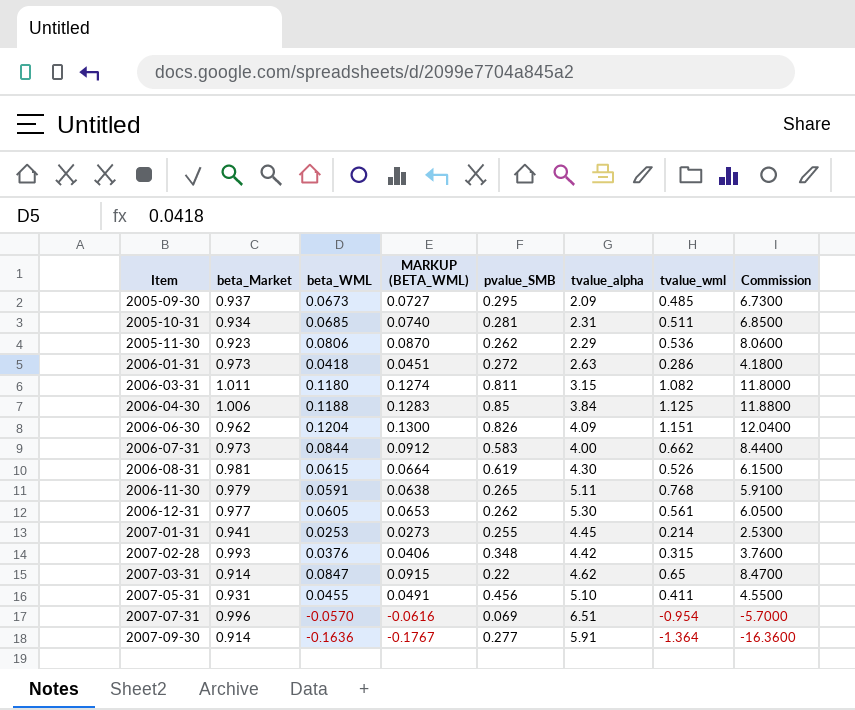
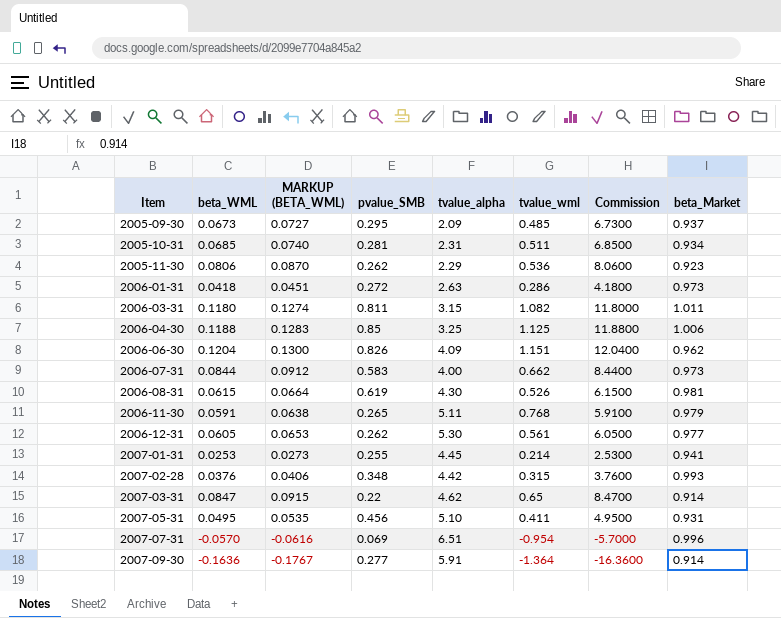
column beta_Market | position: 2 -> 8
2006-04-30 | tvalue_alpha: 3.84 -> 3.25
2007-05-31 | beta_WML: 0.0455 -> 0.0495
2007-05-31 | MARKUP (BETA_WML): 0.0491 -> 0.0535
2007-05-31 | Commission: 4.5500 -> 4.9500

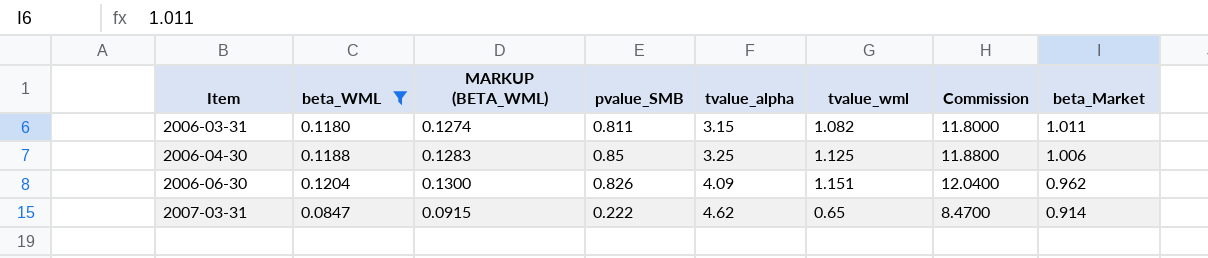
filter: none -> beta_WML >= 0.0847
2007-03-31 | pvalue_SMB: 0.22 -> 0.222

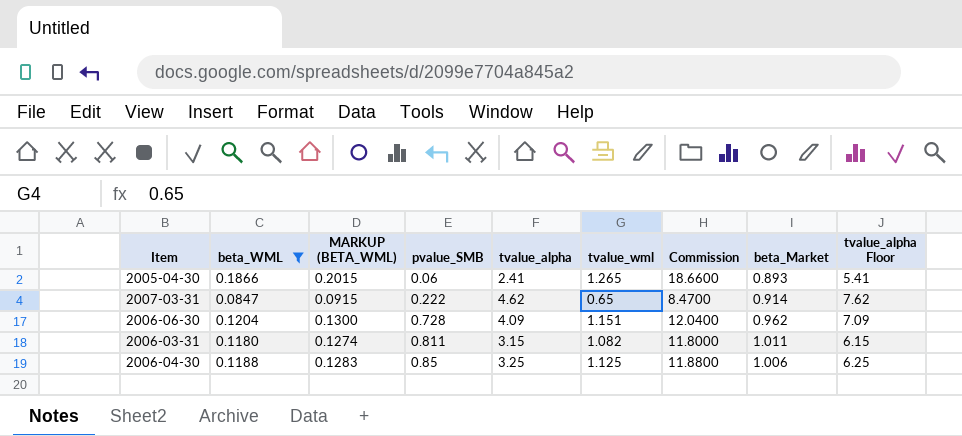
row order: Item ascending -> pvalue_SMB ascending
column tvalue_alpha Floor | formula: none -> [tvalue_alpha] + 3
row 2005-04-30: none -> 0.1866 | 0.2015 | 0.06 | 2.41 | 1.265 | 18.6600 | 0.893 | 5.41
2006-06-30 | pvalue_SMB: 0.826 -> 0.728

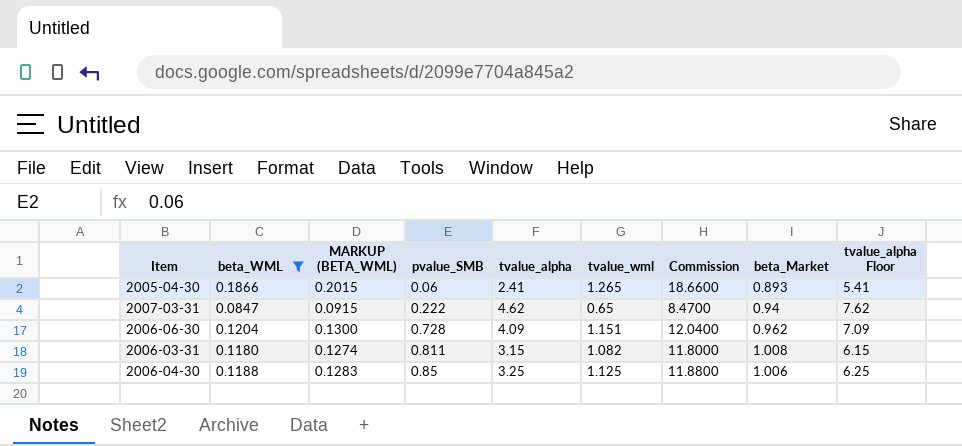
2007-03-31 | beta_Market: 0.914 -> 0.94
2006-03-31 | beta_Market: 1.011 -> 1.008

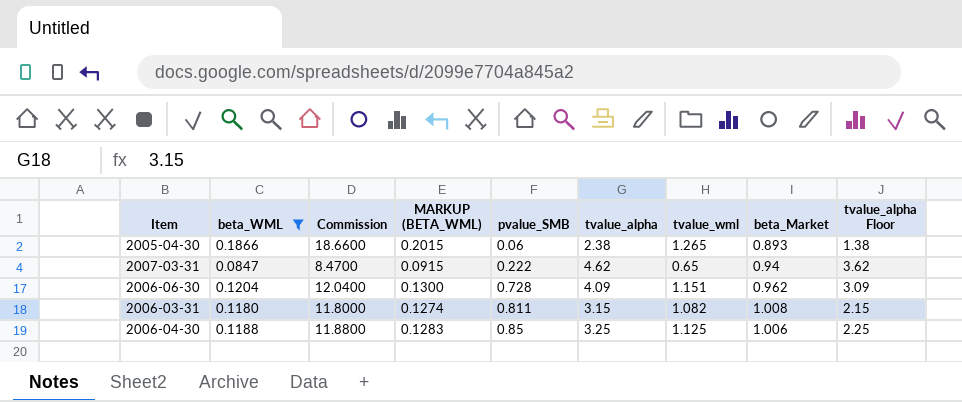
column Commission | position: 7 -> 3
column tvalue_alpha Floor | formula: [tvalue_alpha] + 3 -> [tvalue_alpha] - 1
2005-04-30 | tvalue_alpha: 2.41 -> 2.38

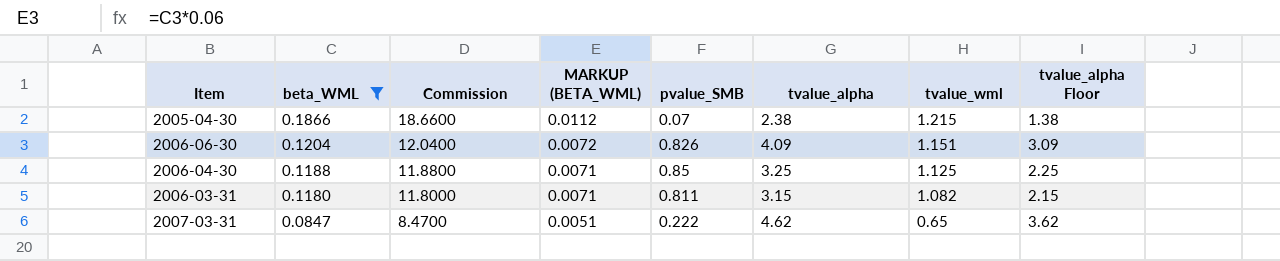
row order: pvalue_SMB ascending -> beta_WML descending
column beta_Market | position: 8 -> none
column MARKUP (BETA_WML) | formula: [beta_WML] * 1.08 -> [beta_WML] * 0.06
2005-04-30 | pvalue_SMB: 0.06 -> 0.07
2005-04-30 | tvalue_wml: 1.265 -> 1.215
2006-06-30 | pvalue_SMB: 0.728 -> 0.826

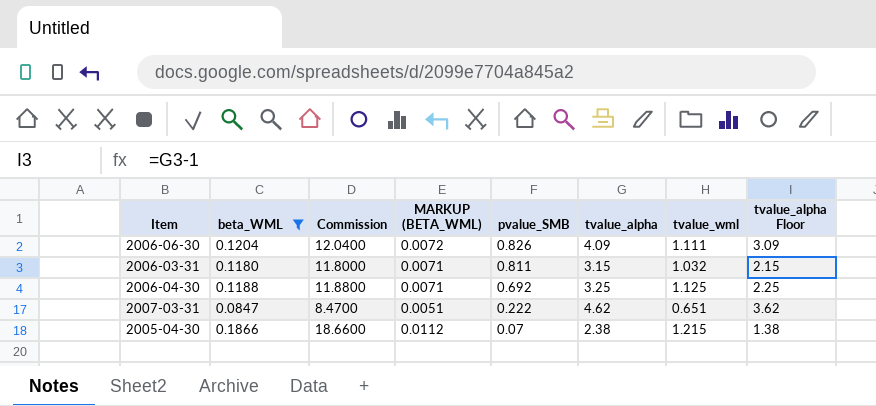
row order: beta_WML descending -> pvalue_SMB descending
2006-06-30 | tvalue_wml: 1.151 -> 1.111
2006-03-31 | tvalue_wml: 1.082 -> 1.032
2006-04-30 | pvalue_SMB: 0.85 -> 0.692
2007-03-31 | tvalue_wml: 0.65 -> 0.651

